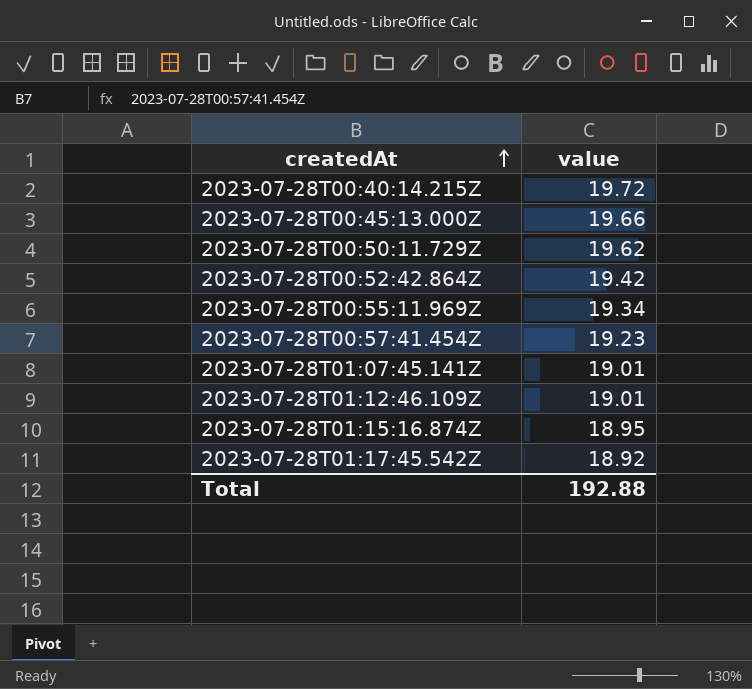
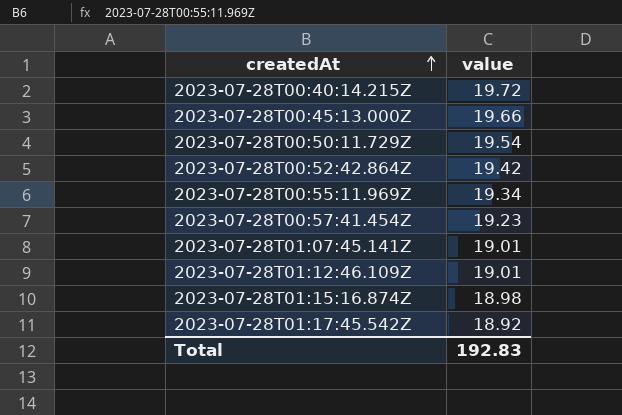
2023-07-28T00:50:11.729Z | value: 19.62 -> 19.54
2023-07-28T01:15:16.874Z | value: 18.95 -> 18.98
Total | value: 192.88 -> 192.83

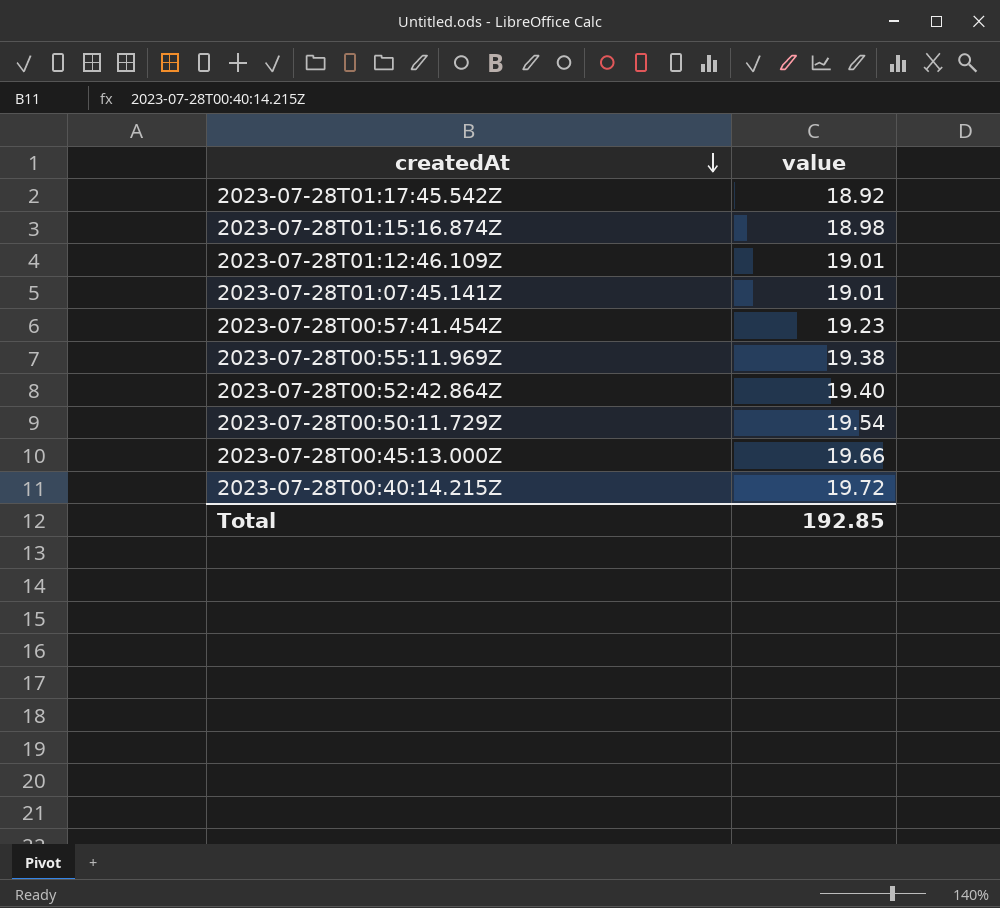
row order: createdAt ascending -> createdAt descending
2023-07-28T00:55:11.969Z | value: 19.34 -> 19.38
2023-07-28T00:52:42.864Z | value: 19.42 -> 19.40
Total | value: 192.83 -> 192.85

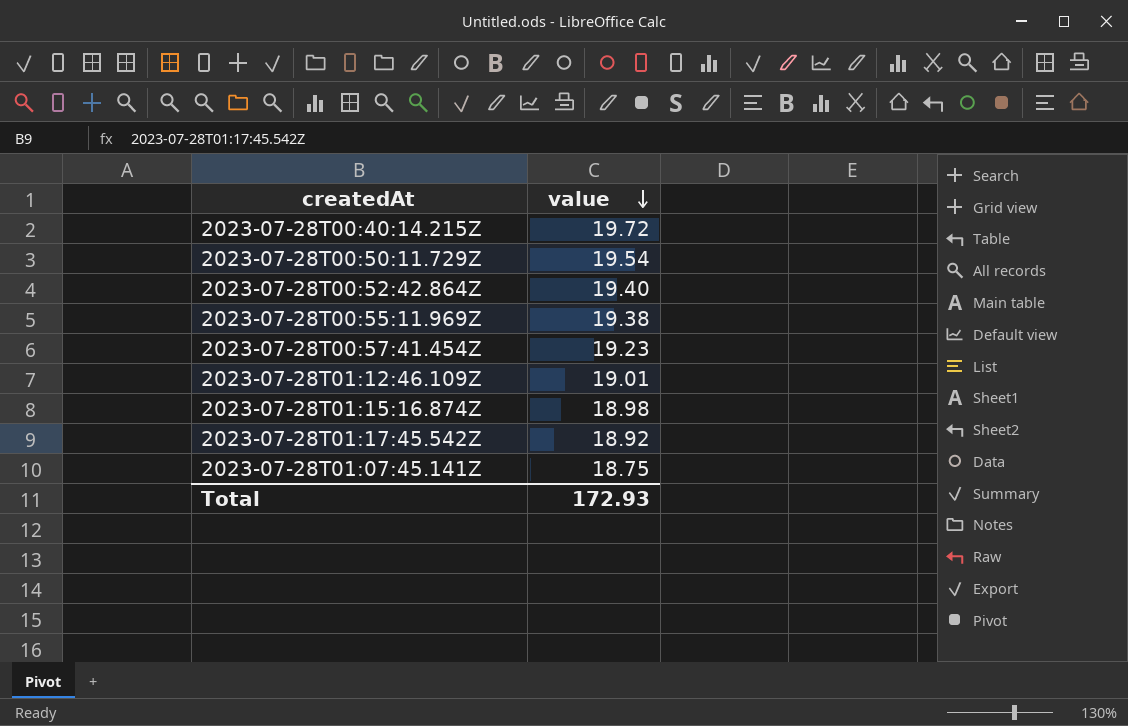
row order: createdAt descending -> value descending
row 2023-07-28T00:45:13.000Z: 19.66 -> none
2023-07-28T01:07:45.141Z | value: 19.01 -> 18.75
Total | value: 192.85 -> 172.93

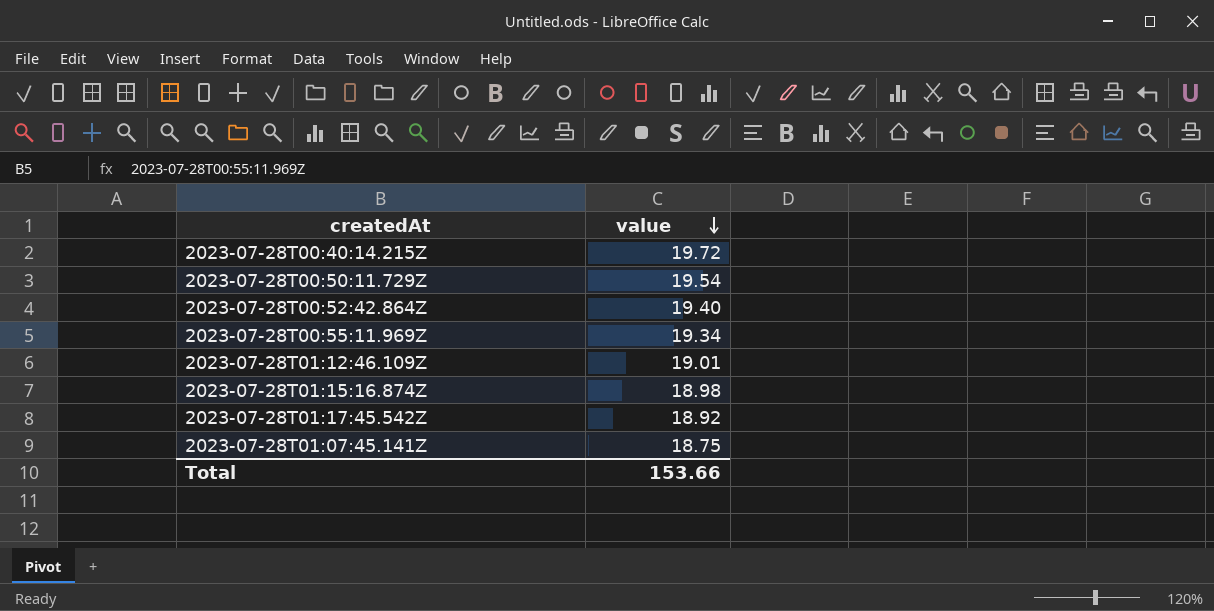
row 2023-07-28T00:57:41.454Z: 19.23 -> none
2023-07-28T00:55:11.969Z | value: 19.38 -> 19.34
Total | value: 172.93 -> 153.66

